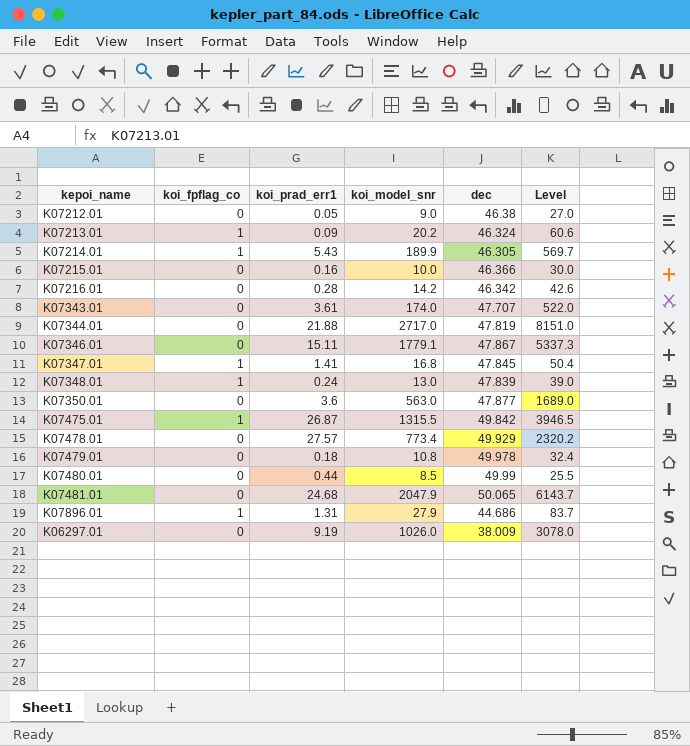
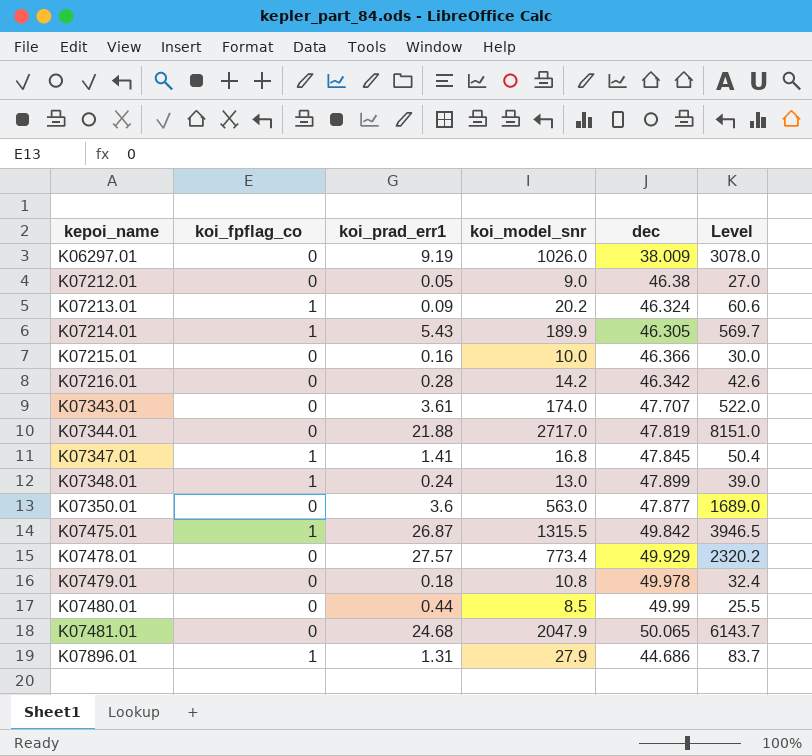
row order: none -> kepoi_name ascending
row K07346.01: 0 | 15.11 | 1779.1 | 47.867 | 5337.3 -> none
K07348.01 | dec: 47.839 -> 47.899

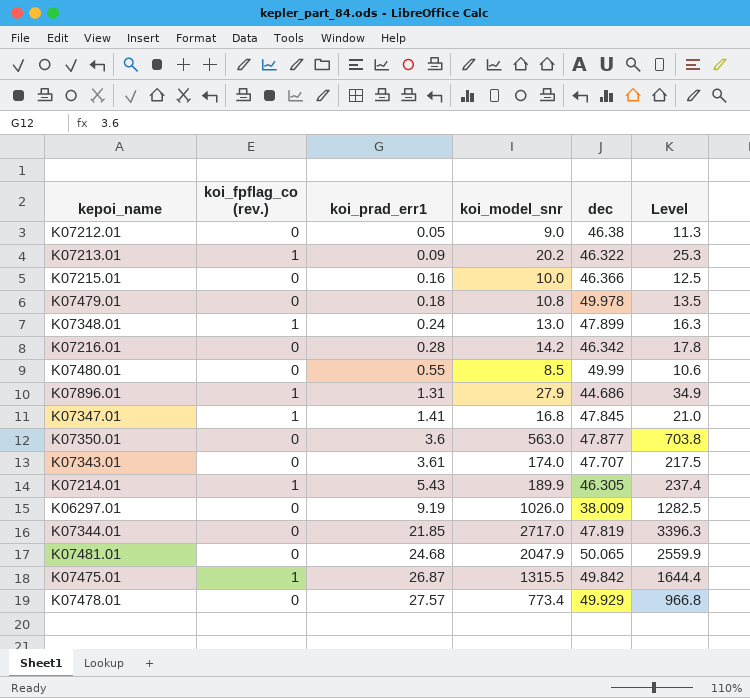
row order: kepoi_name ascending -> koi_prad_err1 ascending
column name: koi_fpflag_co -> koi_fpflag_co (rev.)
column Level | formula: [koi_model_snr] * 3 -> [koi_model_snr] * 1.25
K07213.01 | dec: 46.324 -> 46.322
K07480.01 | koi_prad_err1: 0.44 -> 0.55
K07344.01 | koi_prad_err1: 21.88 -> 21.85

